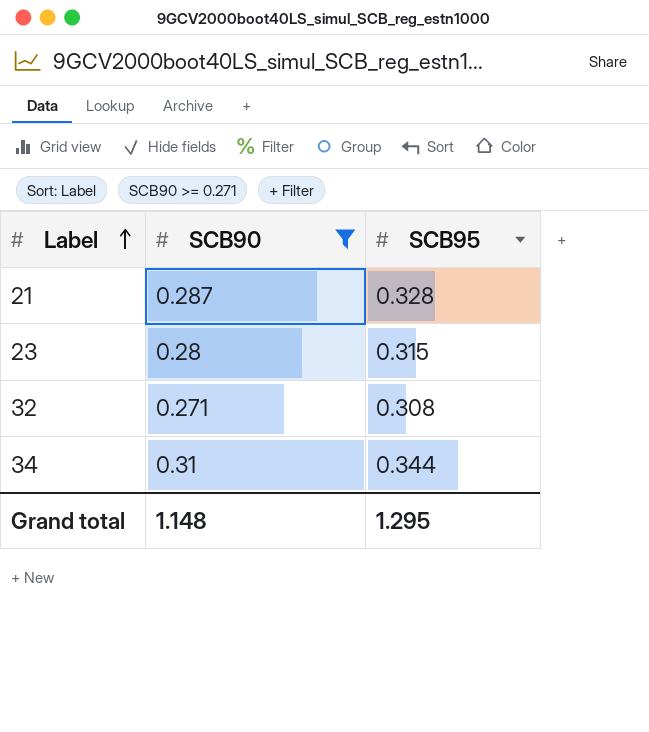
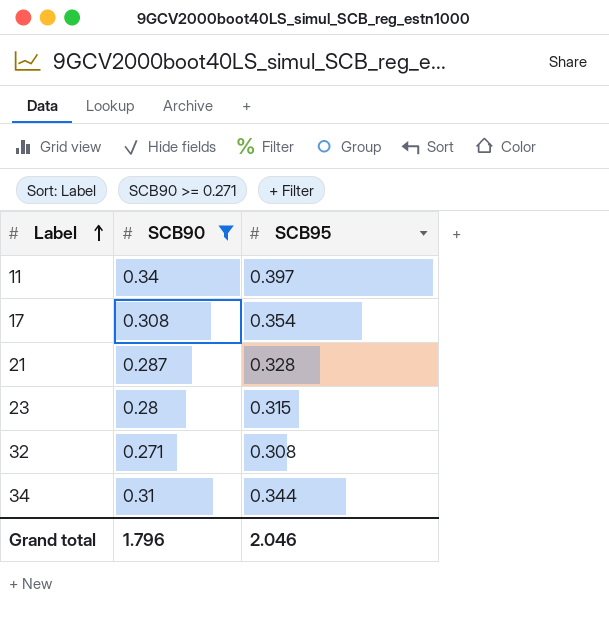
row 11: none -> 0.34 | 0.397
row 17: none -> 0.308 | 0.354
Grand total | SCB90: 1.148 -> 1.796
Grand total | SCB95: 1.295 -> 2.046

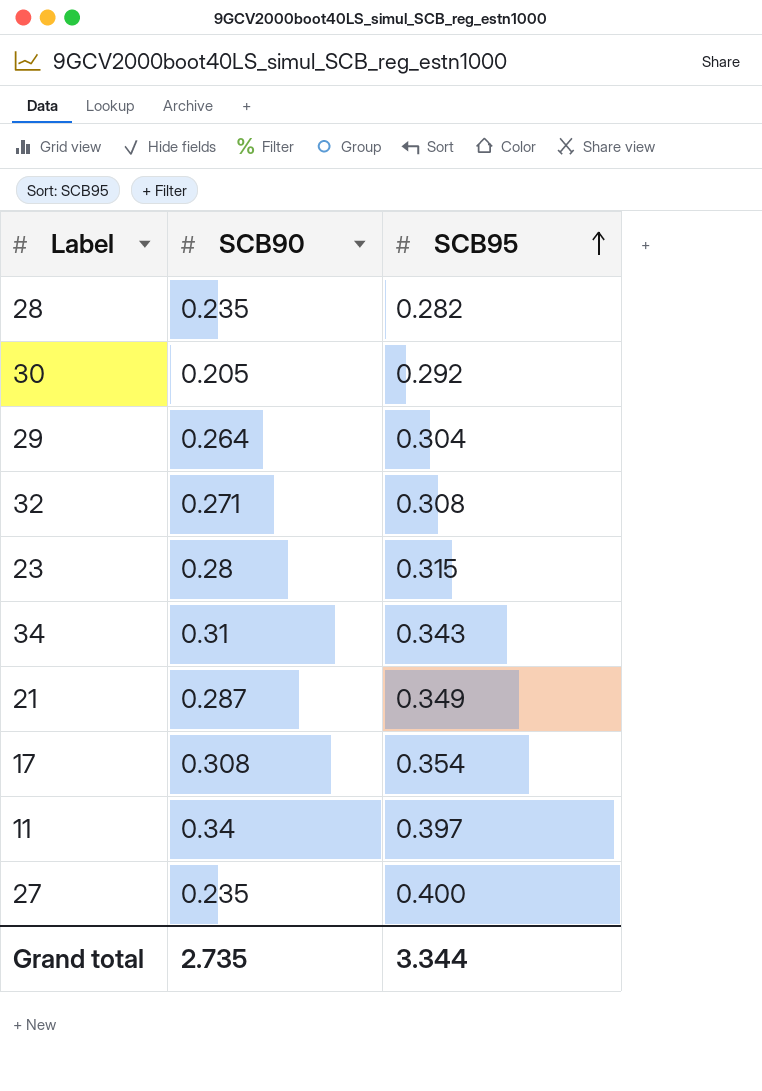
filter: SCB90 >= 0.271 -> none
row order: Label ascending -> SCB95 ascending
34 | SCB95: 0.344 -> 0.343
21 | SCB95: 0.328 -> 0.349
Grand total | SCB90: 1.796 -> 2.735
Grand total | SCB95: 2.046 -> 3.344

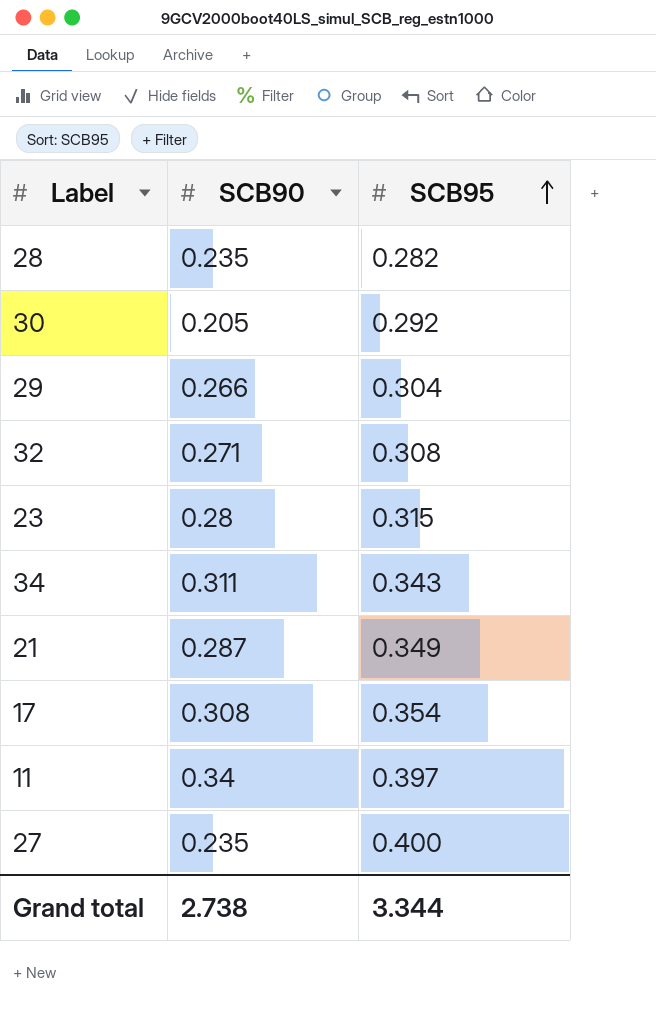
29 | SCB90: 0.264 -> 0.266
34 | SCB90: 0.31 -> 0.311
Grand total | SCB90: 2.735 -> 2.738

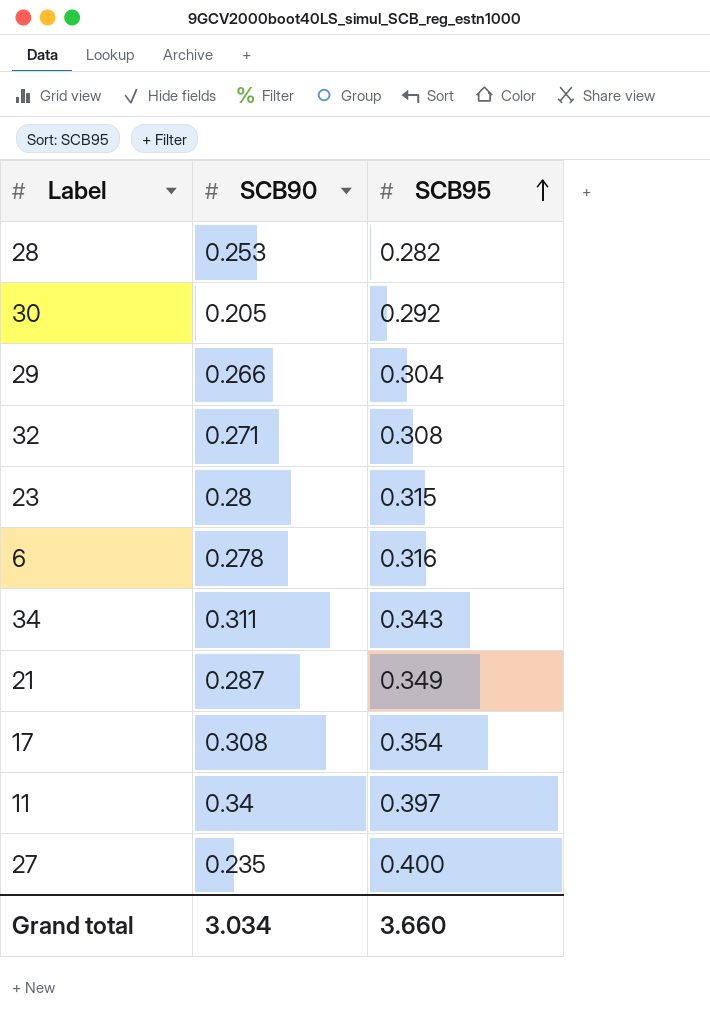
28 | SCB90: 0.235 -> 0.253
row 6: none -> 0.278 | 0.316
Grand total | SCB90: 2.738 -> 3.034
Grand total | SCB95: 3.344 -> 3.660

